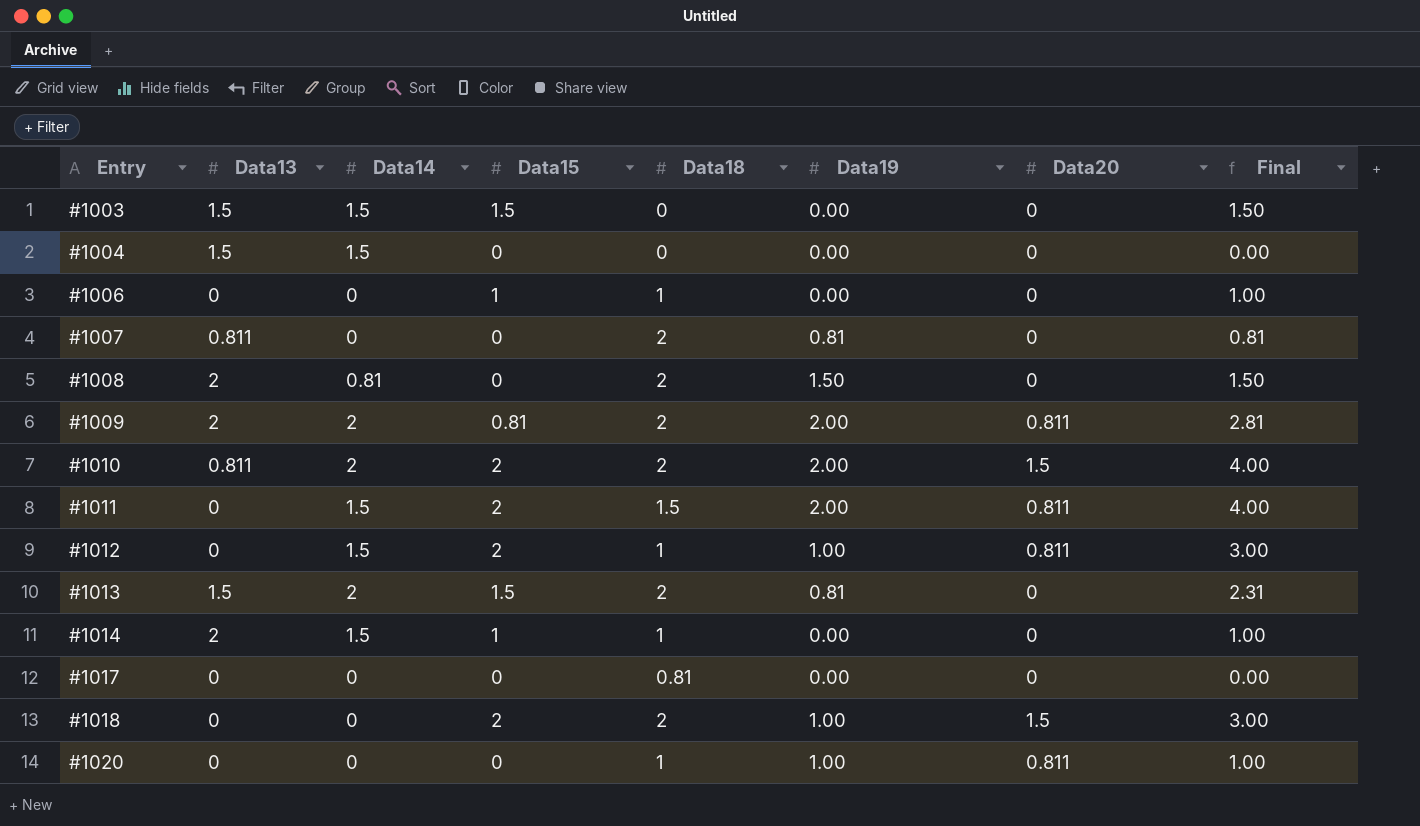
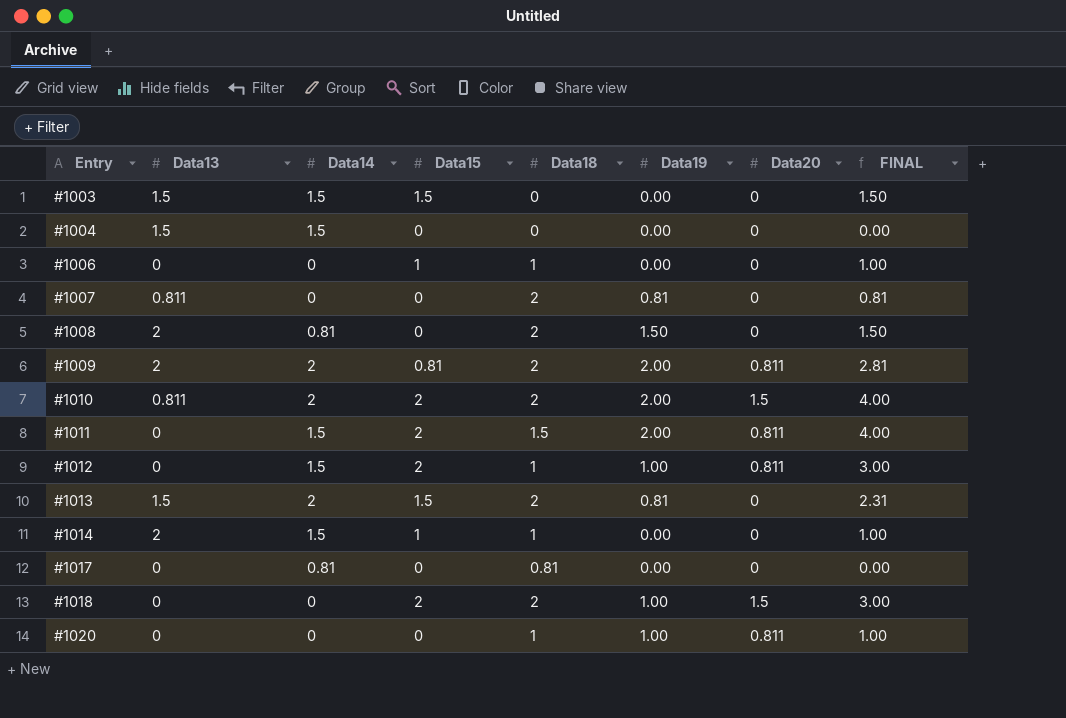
column name: Final -> FINAL
#1017 | Data14: 0 -> 0.81

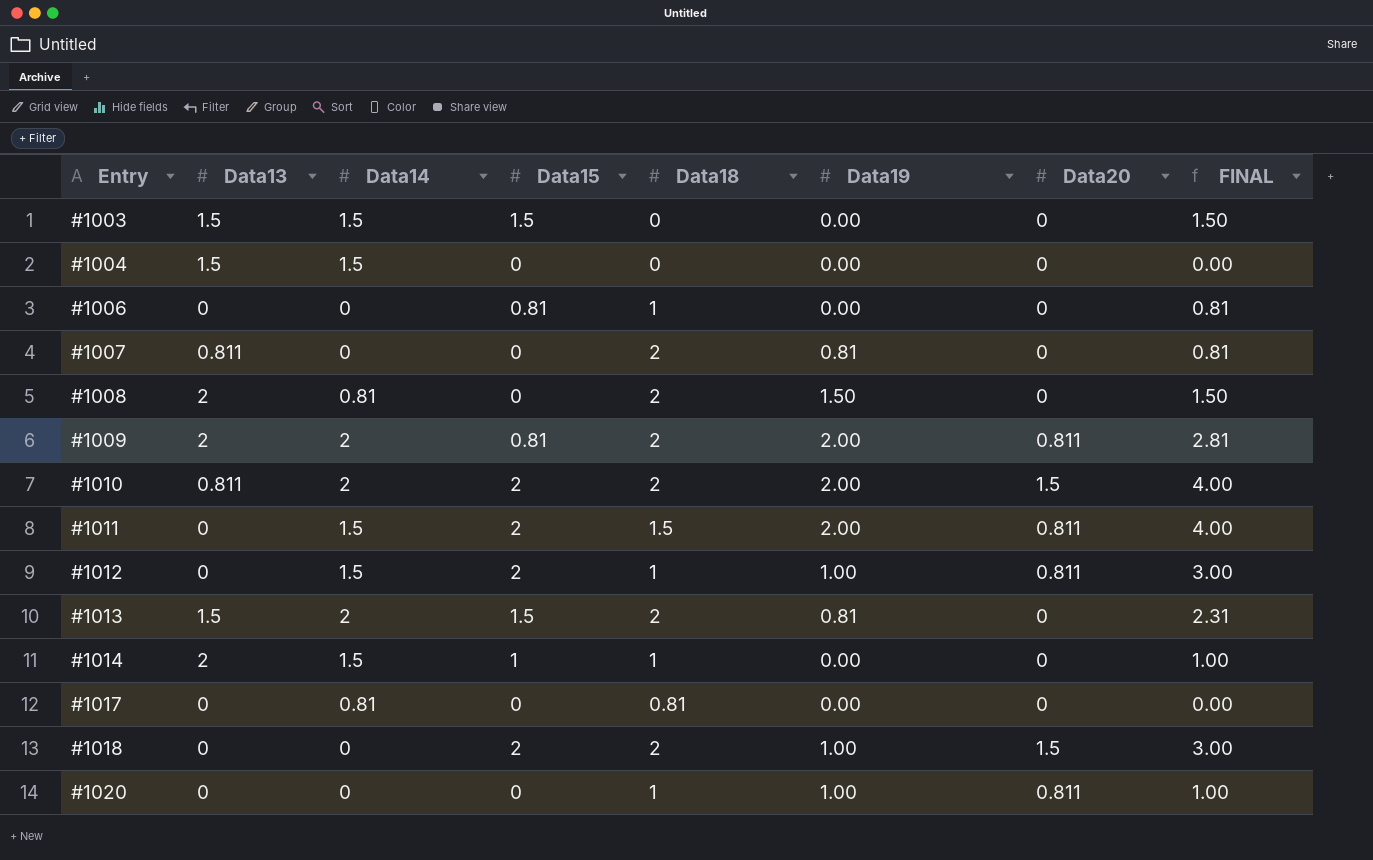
#1006 | Data15: 1 -> 0.81
#1006 | FINAL: 1.00 -> 0.81

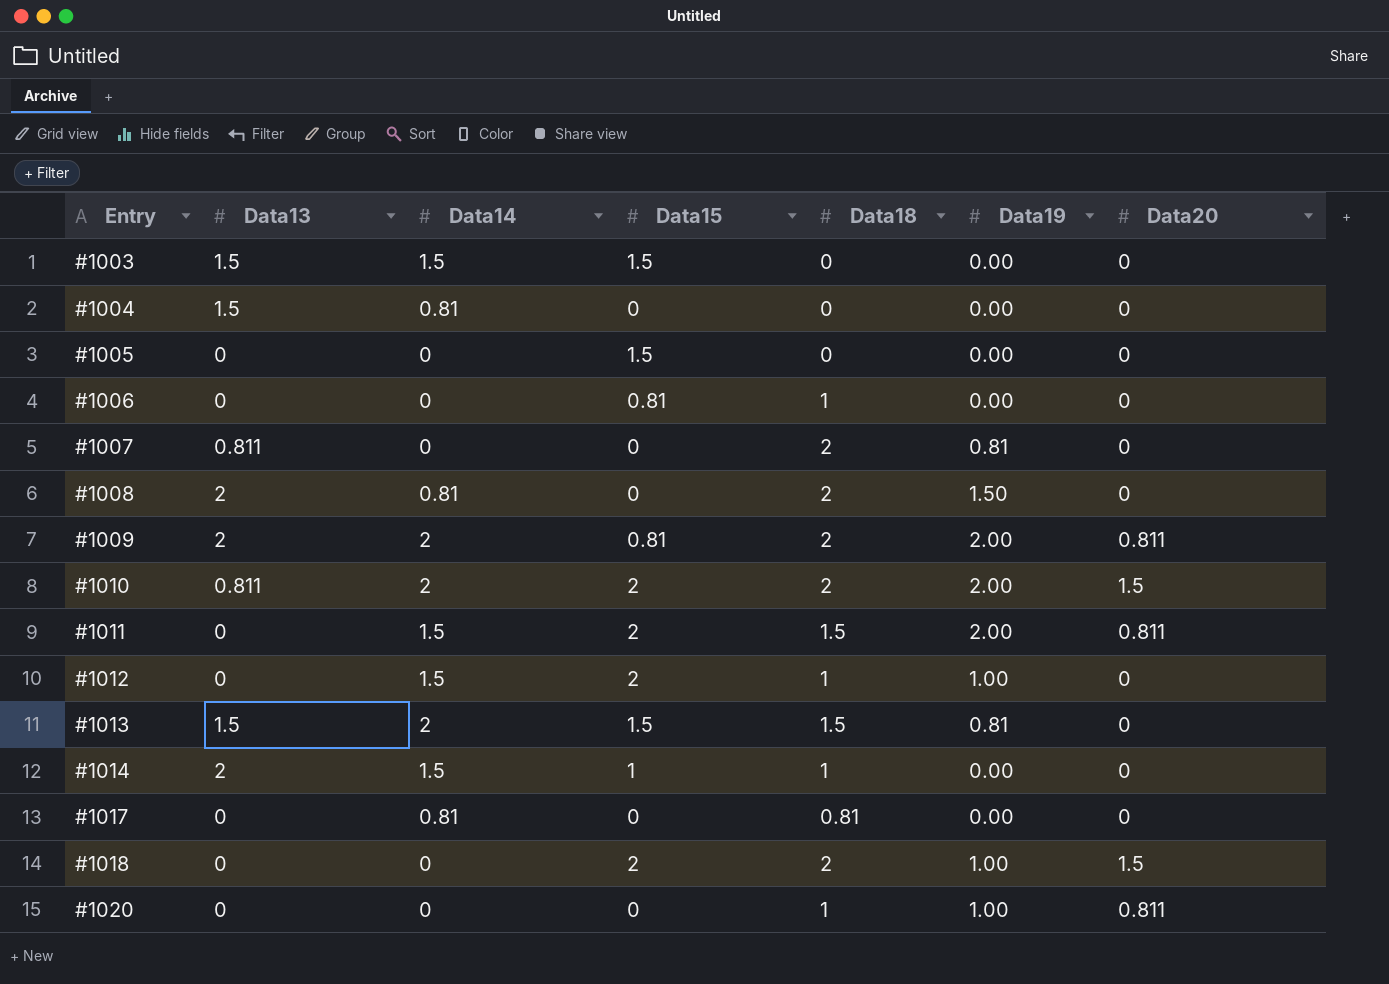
column FINAL | formula: [Data15] + [Data19] -> none
#1004 | Data14: 1.5 -> 0.81
row #1005: none -> 0 | 0 | 1.5 | 0 | 0.00 | 0
#1012 | Data20: 0.811 -> 0
#1013 | Data18: 2 -> 1.5

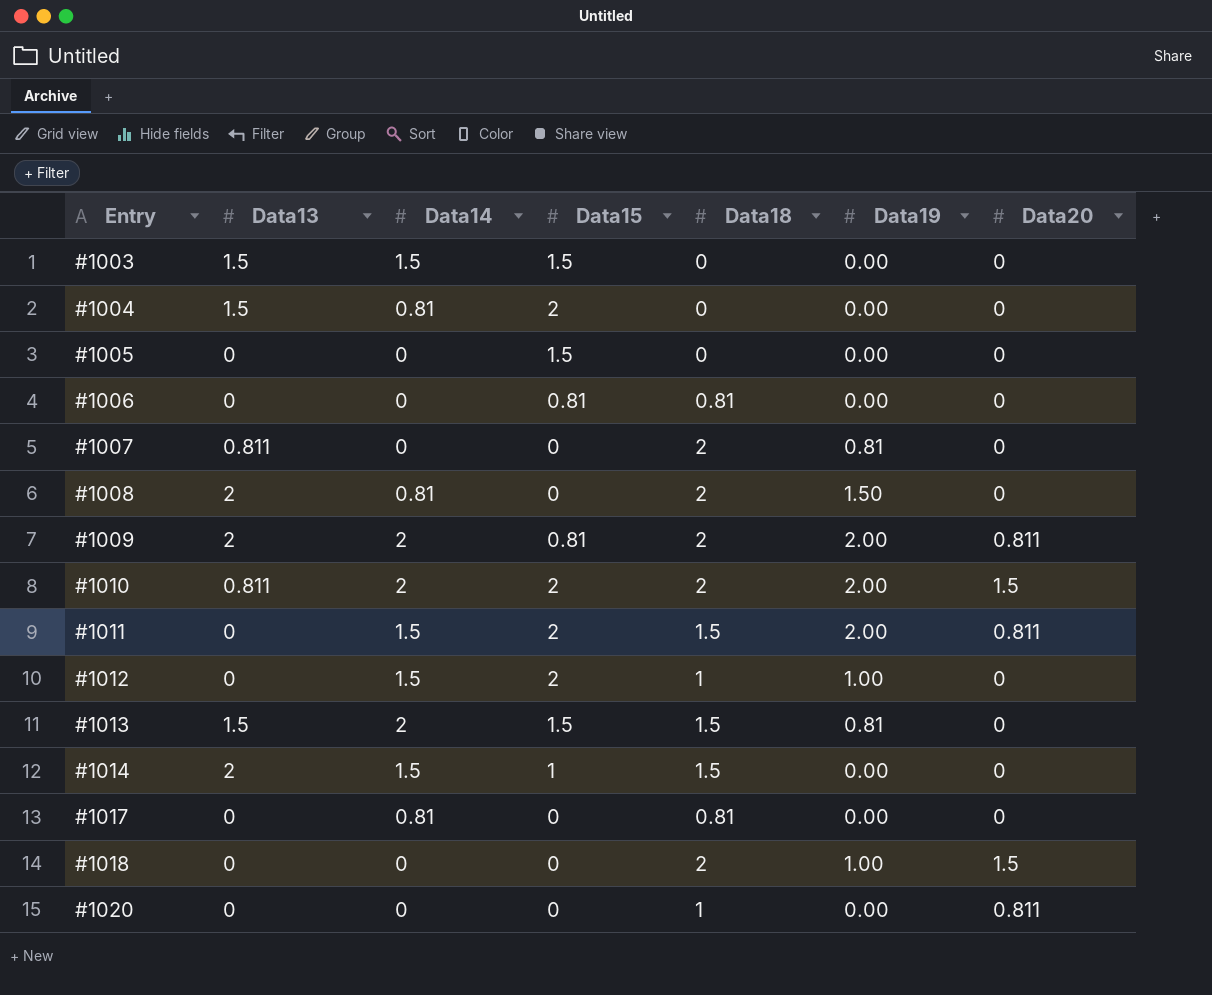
#1004 | Data15: 0 -> 2
#1006 | Data18: 1 -> 0.81
#1014 | Data18: 1 -> 1.5
#1018 | Data15: 2 -> 0
#1020 | Data19: 1.00 -> 0.00

